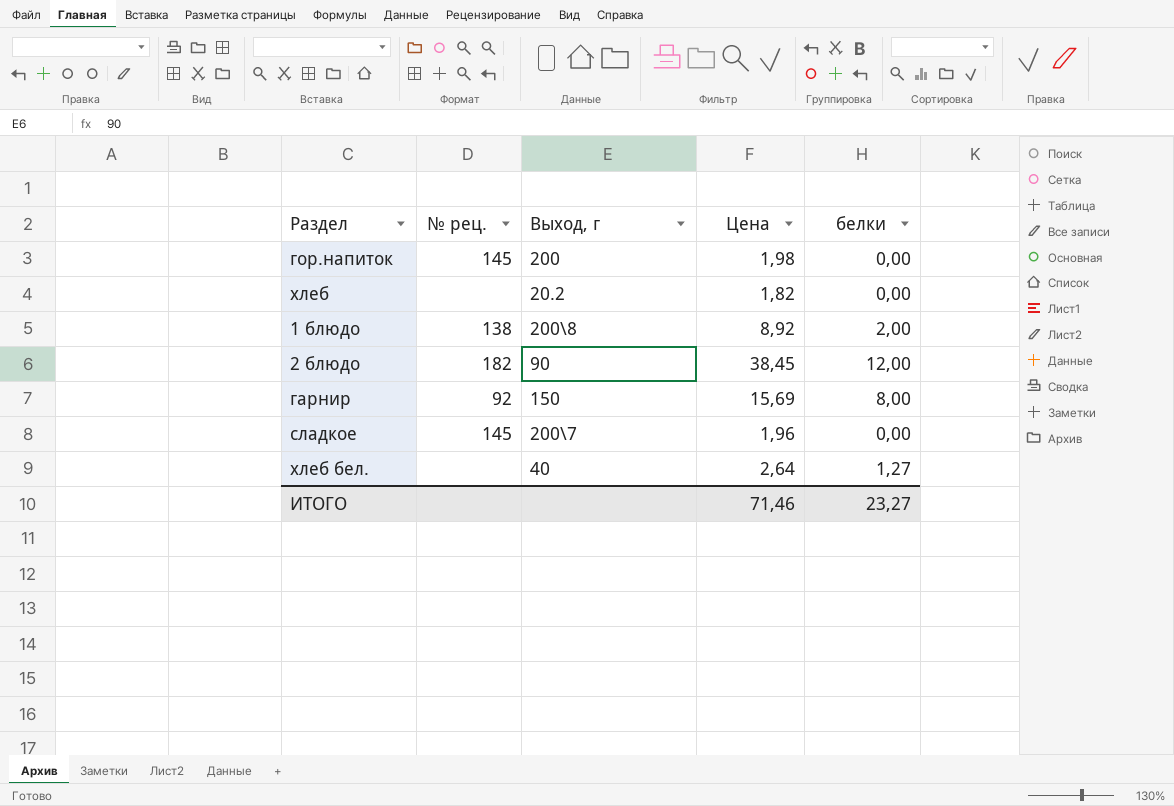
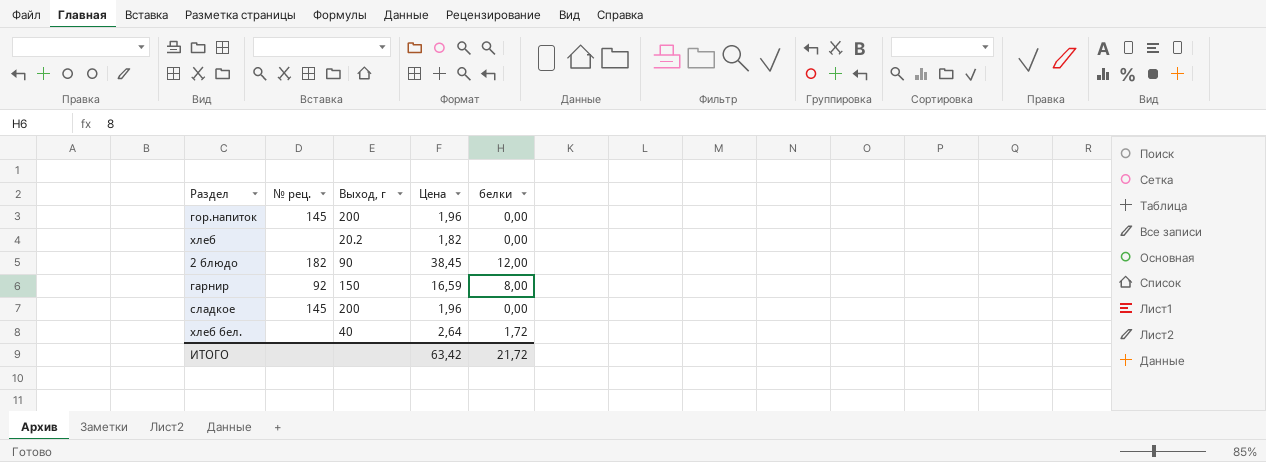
row 1 блюдо: 138 | 200\8 | 8,92 | 2,00 -> none
гор.напиток | Цена: 1,98 -> 1,96
гарнир | Цена: 15,69 -> 16,59
сладкое | Выход, г: 200\7 -> 200
хлеб бел. | белки: 1,27 -> 1,72
ИТОГО | Цена: 71,46 -> 63,42
ИТОГО | белки: 23,27 -> 21,72

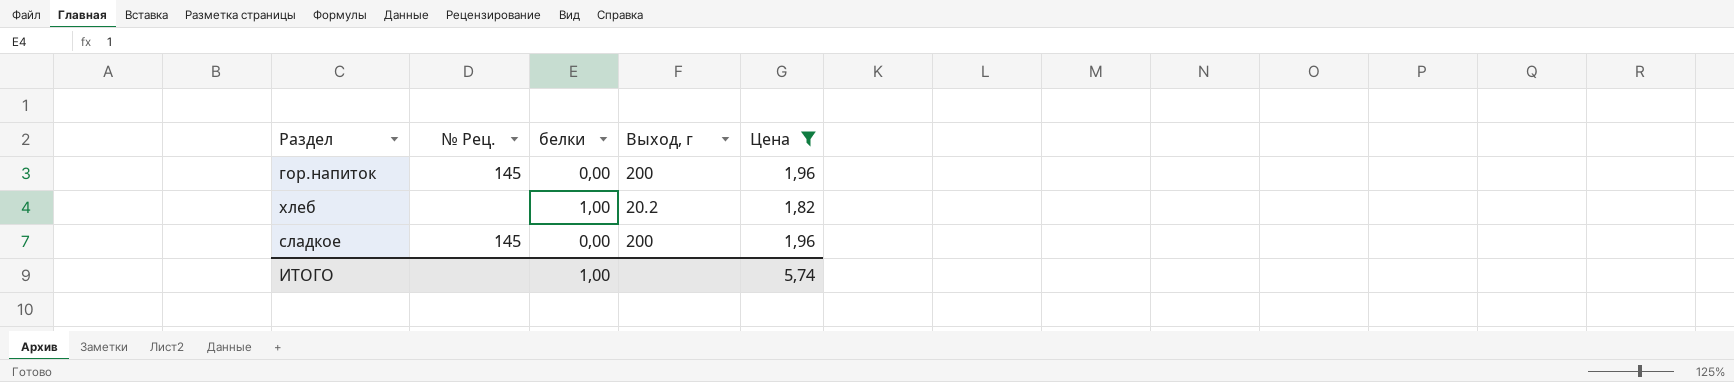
filter: none -> Цена <= 1,96
column name: № рец. -> № Рец.
column белки | position: 5 -> 3
хлеб | белки: 0,00 -> 1,00
ИТОГО | белки: 21,72 -> 1,00
ИТОГО | Цена: 63,42 -> 5,74

